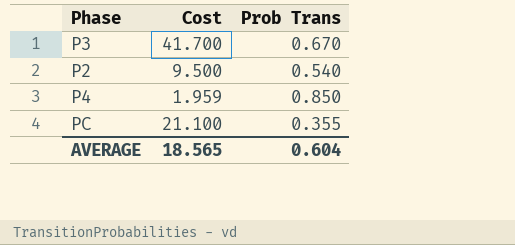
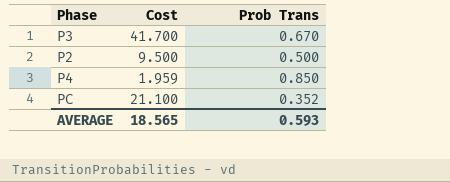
P2 | Prob Trans: 0.540 -> 0.500
PC | Prob Trans: 0.355 -> 0.352
AVERAGE | Prob Trans: 0.604 -> 0.593

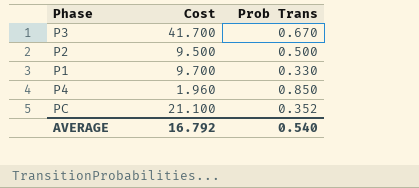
row P1: none -> 9.700 | 0.330
P4 | Cost: 1.959 -> 1.960
AVERAGE | Cost: 18.565 -> 16.792
AVERAGE | Prob Trans: 0.593 -> 0.540

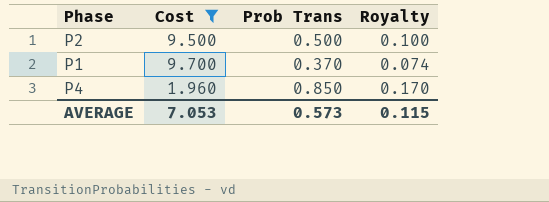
filter: none -> Cost <= 9.700
column Royalty | formula: none -> [Prob Trans] * 0.2
P1 | Prob Trans: 0.330 -> 0.370
AVERAGE | Cost: 16.792 -> 7.053
AVERAGE | Prob Trans: 0.540 -> 0.573

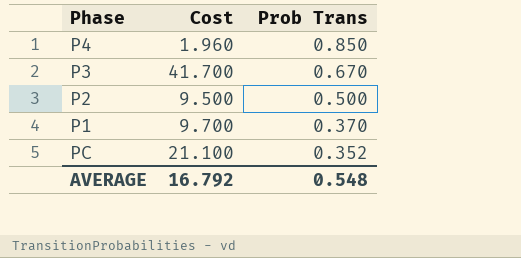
filter: Cost <= 9.700 -> none
row order: none -> Prob Trans descending
column Royalty | formula: [Prob Trans] * 0.2 -> none
AVERAGE | Cost: 7.053 -> 16.792
AVERAGE | Prob Trans: 0.573 -> 0.548

